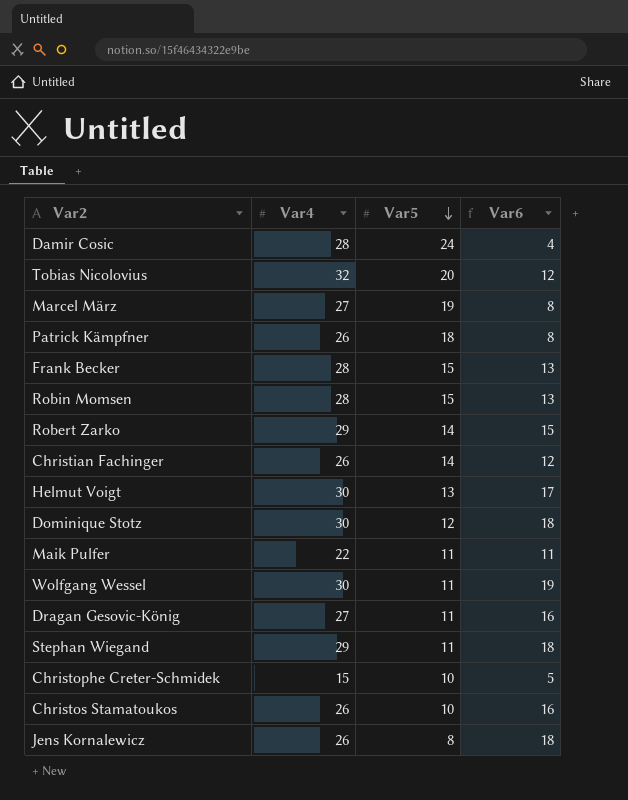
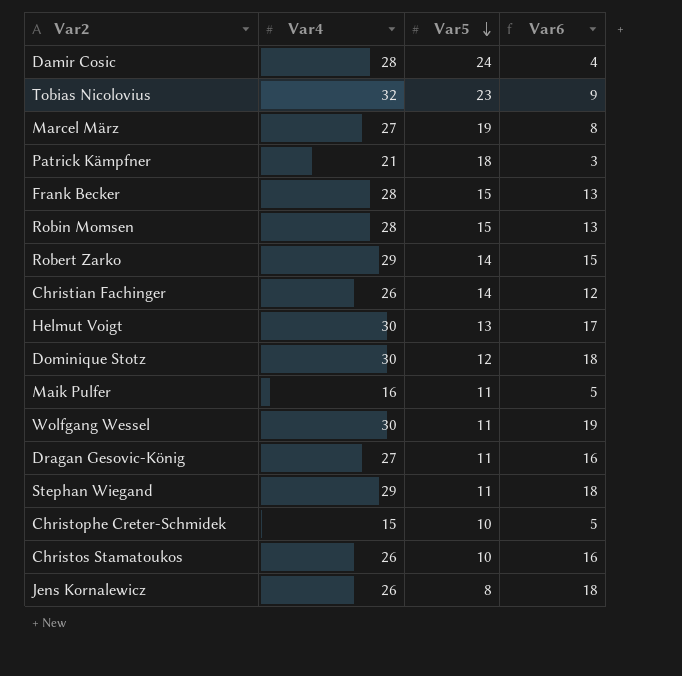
Tobias Nicolovius | Var5: 20 -> 23
Tobias Nicolovius | Var6: 12 -> 9
Patrick Kämpfner | Var4: 26 -> 21
Patrick Kämpfner | Var6: 8 -> 3
Maik Pulfer | Var4: 22 -> 16
Maik Pulfer | Var6: 11 -> 5

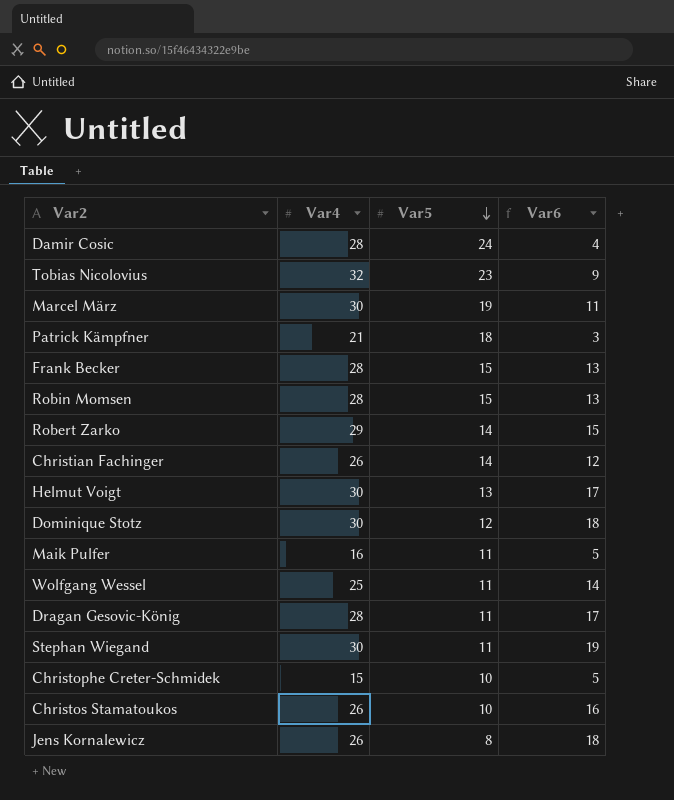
Marcel März | Var4: 27 -> 30
Marcel März | Var6: 8 -> 11
Wolfgang Wessel | Var4: 30 -> 25
Wolfgang Wessel | Var6: 19 -> 14
Dragan Gesovic-König | Var4: 27 -> 28
Dragan Gesovic-König | Var6: 16 -> 17
Stephan Wiegand | Var4: 29 -> 30
Stephan Wiegand | Var6: 18 -> 19

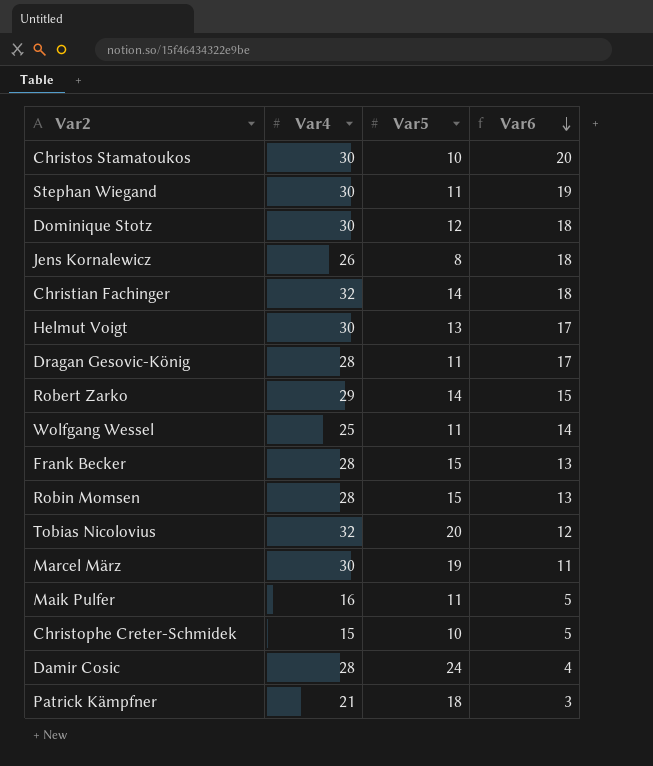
row order: Var5 descending -> Var6 descending
Christos Stamatoukos | Var4: 26 -> 30
Christos Stamatoukos | Var6: 16 -> 20
Christian Fachinger | Var4: 26 -> 32
Christian Fachinger | Var6: 12 -> 18
Tobias Nicolovius | Var5: 23 -> 20
Tobias Nicolovius | Var6: 9 -> 12

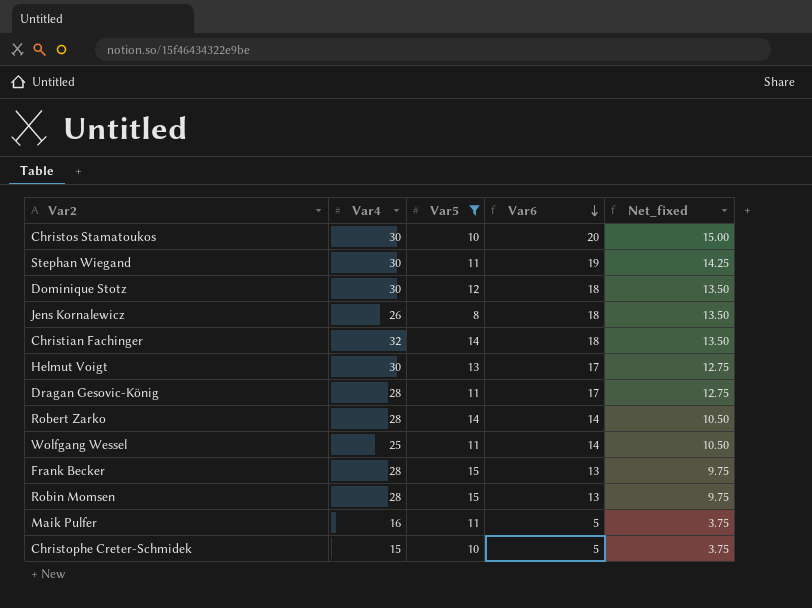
filter: none -> Var5 <= 15
column Net_fixed | formula: none -> [Var6] * 0.75
Robert Zarko | Var4: 29 -> 28
Robert Zarko | Var6: 15 -> 14

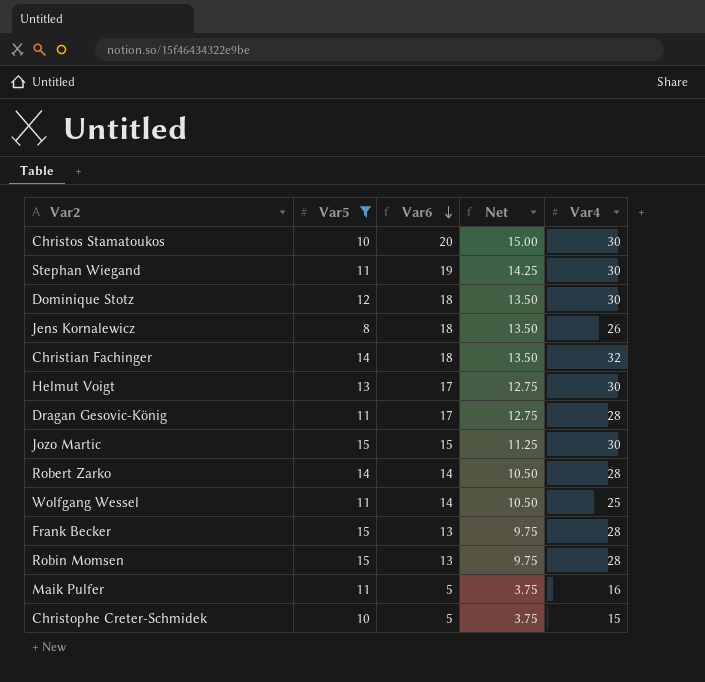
column name: Net_fixed -> Net
column Var4 | position: 2 -> 5
row Jozo Martic: none -> 15 | 15 | 11.25 | 30

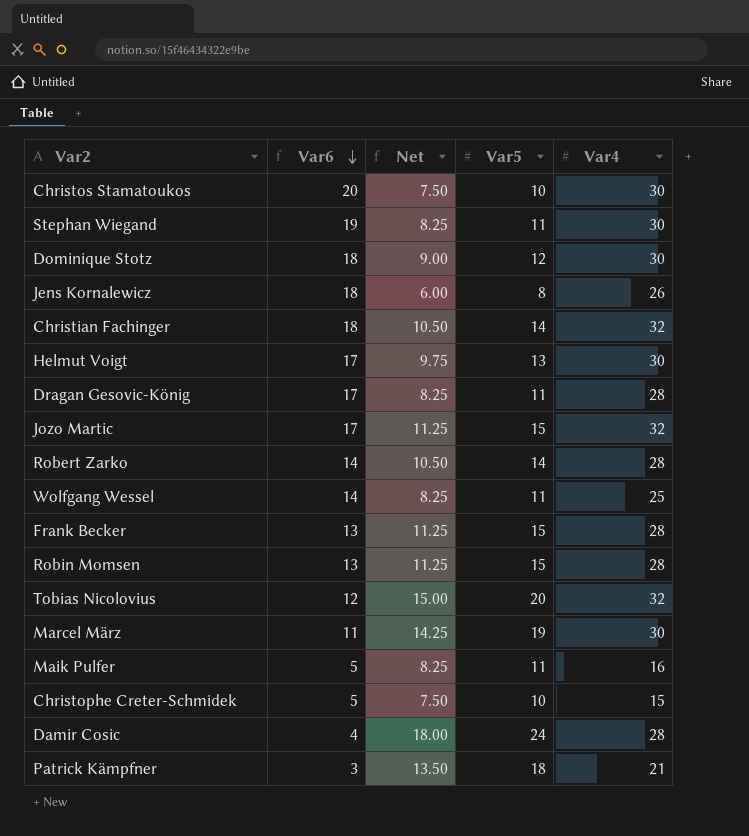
filter: Var5 <= 15 -> none
column Net | formula: [Var6] * 0.75 -> [Var5] * 0.75
column Var5 | position: 2 -> 4
Jozo Martic | Var6: 15 -> 17
Jozo Martic | Var4: 30 -> 32

